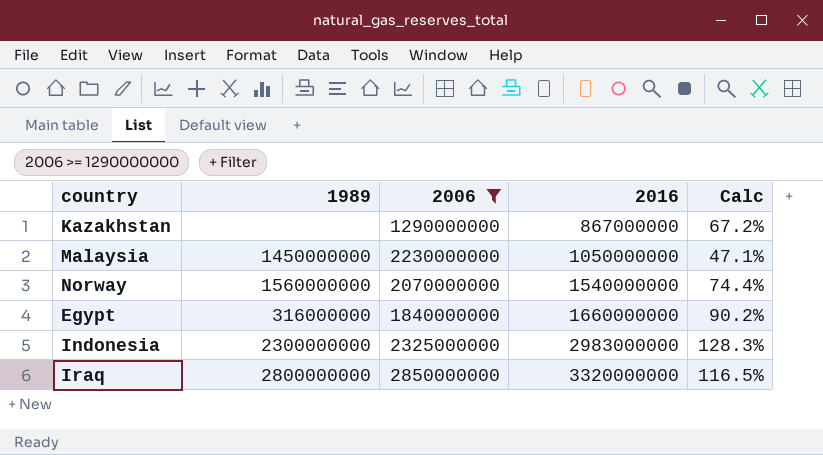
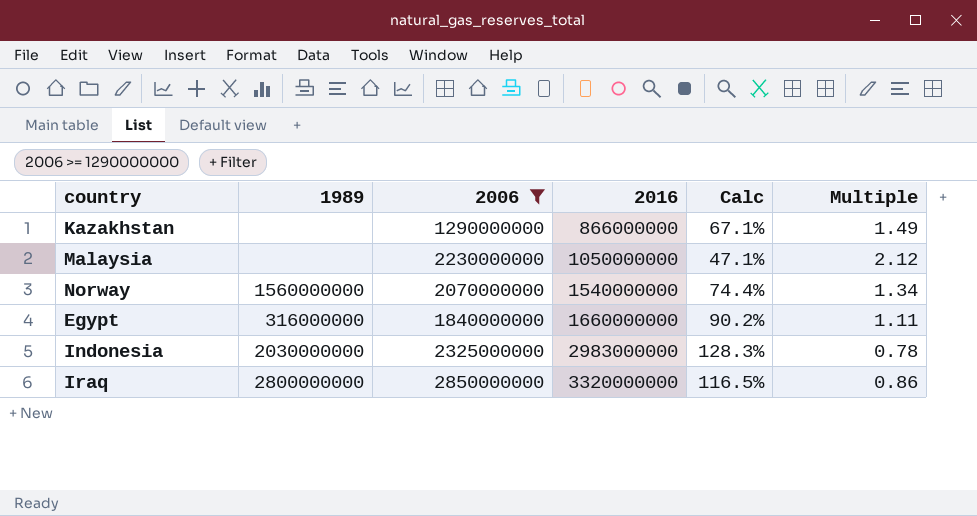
column Multiple | formula: none -> [2006] / [2016]
Kazakhstan | 2016: 867000000 -> 866000000
Kazakhstan | Calc: 67.2% -> 67.1%
Malaysia | 1989: 1450000000 -> none
Indonesia | 1989: 2300000000 -> 2030000000

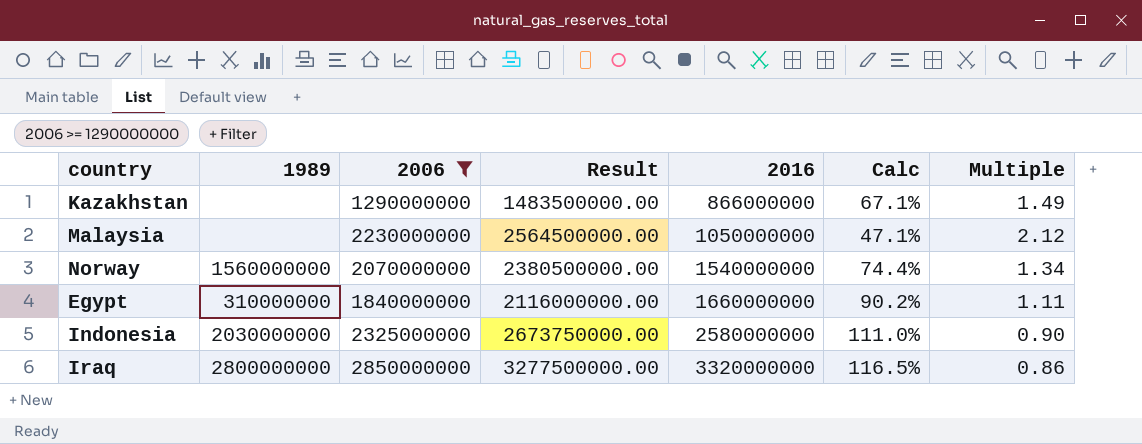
column Result | formula: none -> [2006] * 1.15
Egypt | 1989: 316000000 -> 310000000
Indonesia | 2016: 2983000000 -> 2580000000
Indonesia | Calc: 128.3% -> 111.0%
Indonesia | Multiple: 0.78 -> 0.90

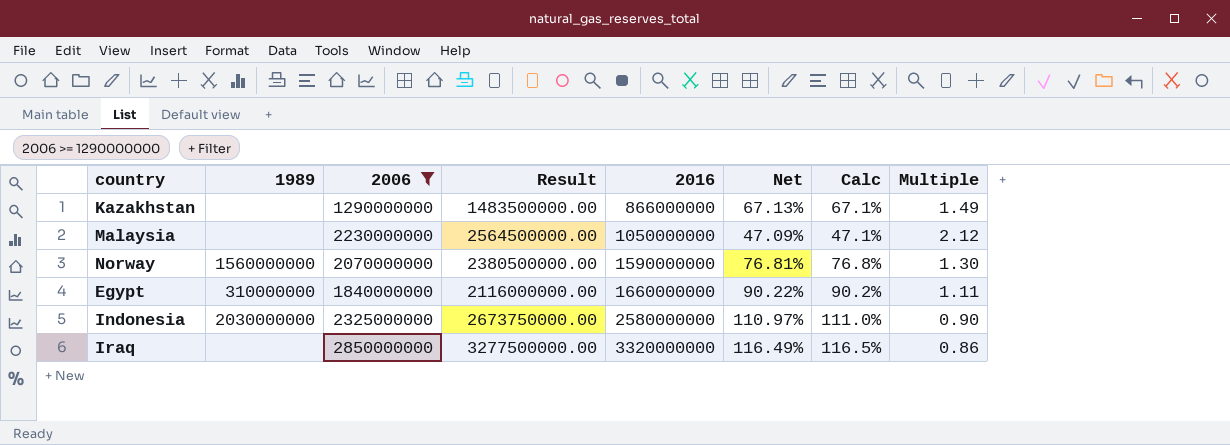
column Net | formula: none -> [2016] / [2006]
Norway | 2016: 1540000000 -> 1590000000
Norway | Calc: 74.4% -> 76.8%
Norway | Multiple: 1.34 -> 1.30
Iraq | 1989: 2800000000 -> none

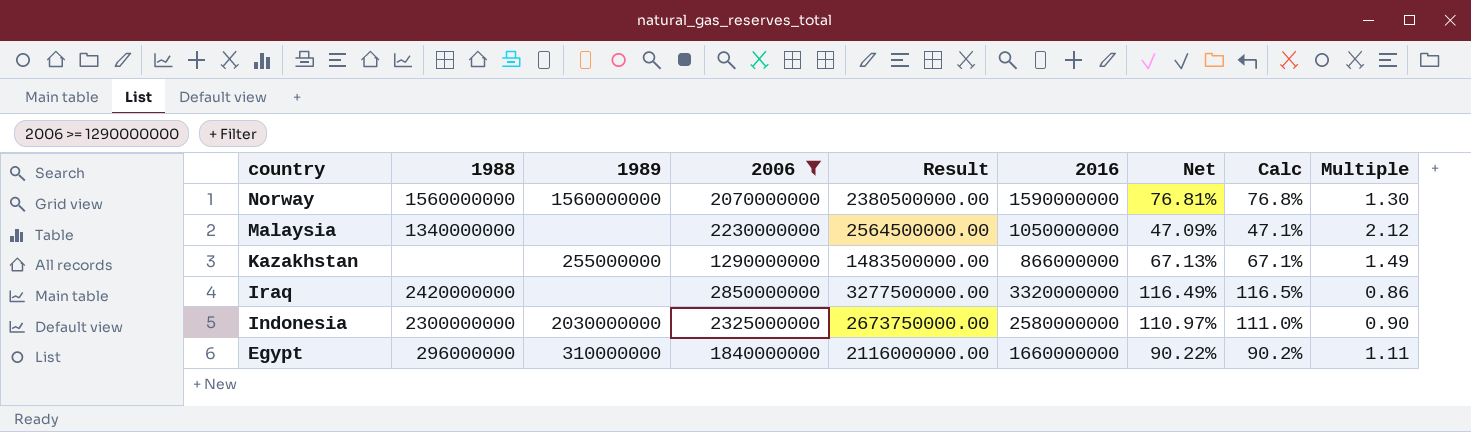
row order: 2016 ascending -> country descending
column 1988 | position: none -> 2
Kazakhstan | 1989: none -> 255000000

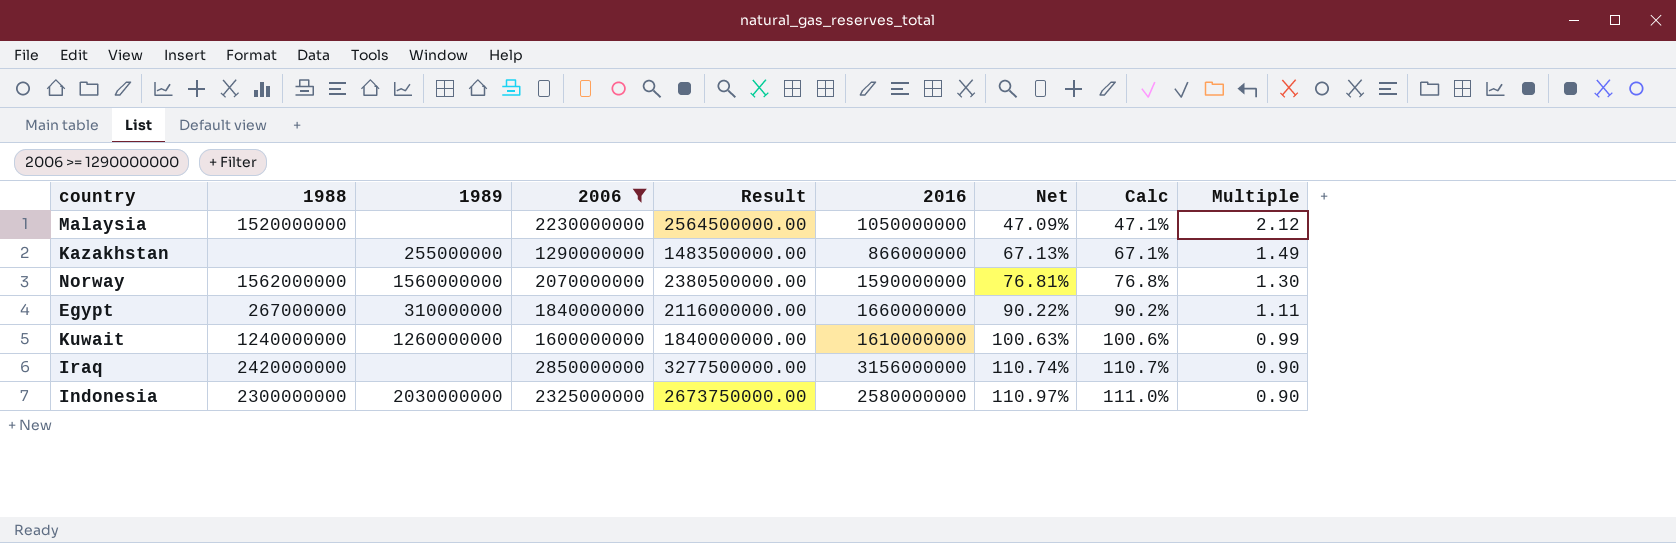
row order: country descending -> Net ascending
Malaysia | 1988: 1340000000 -> 1520000000
Norway | 1988: 1560000000 -> 1562000000
Egypt | 1988: 296000000 -> 267000000
row Kuwait: none -> 1240000000 | 1260000000 | 1600000000 | 1840000000.00 | 1610000000 | 100.63% | 100.6% | 0.99
Iraq | 2016: 3320000000 -> 3156000000
Iraq | Net: 116.49% -> 110.74%
Iraq | Calc: 116.5% -> 110.7%
Iraq | Multiple: 0.86 -> 0.90

